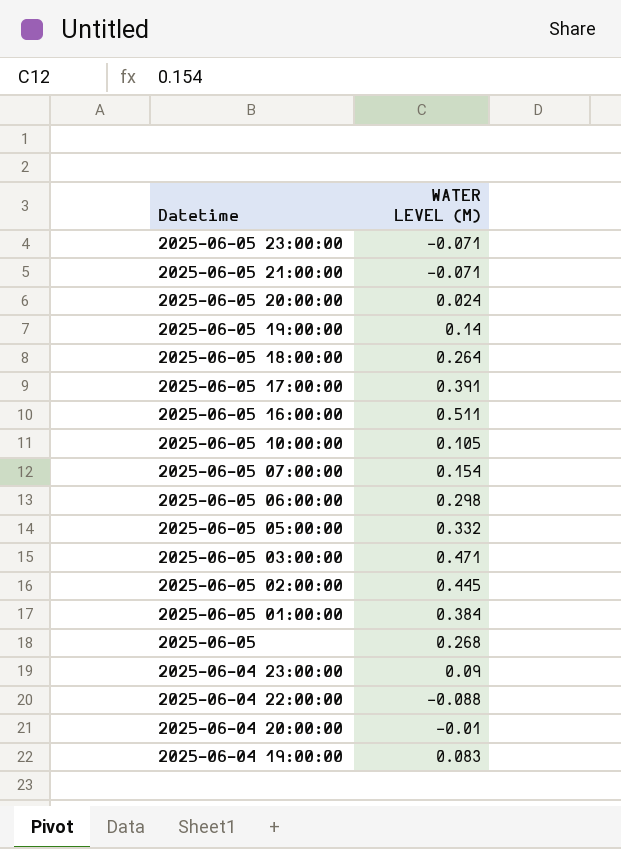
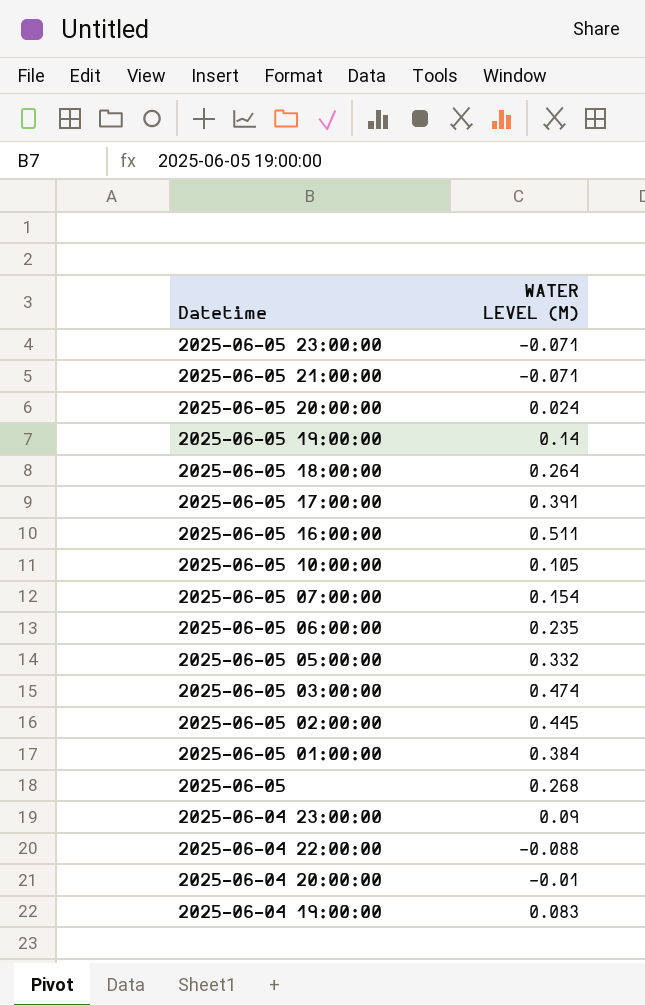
2025-06-05 06:00:00 | WATER LEVEL (M): 0.298 -> 0.235
2025-06-05 03:00:00 | WATER LEVEL (M): 0.471 -> 0.474

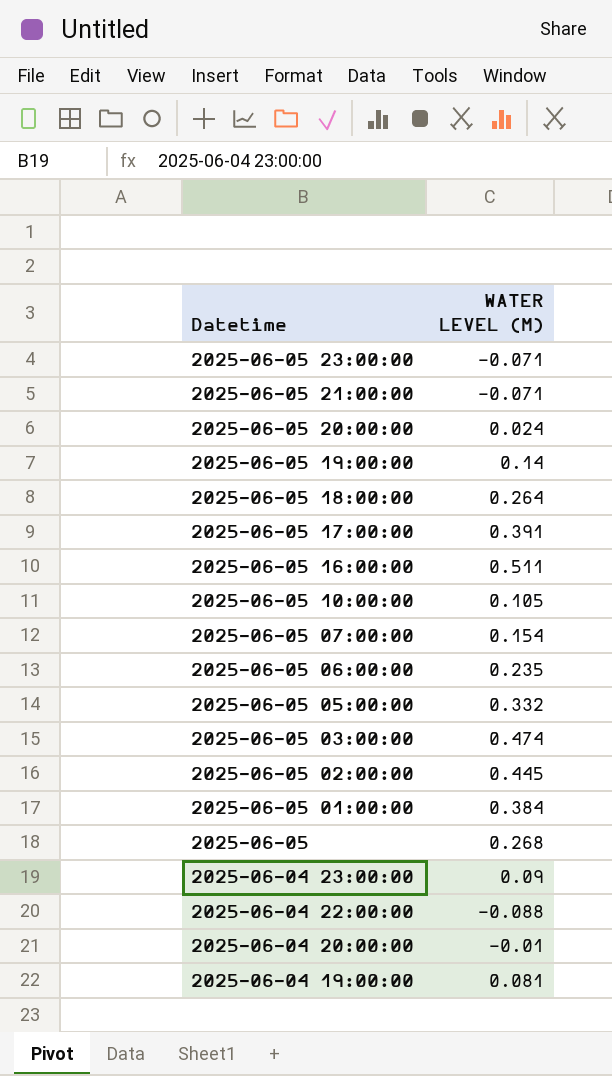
2025-06-04 19:00:00 | WATER LEVEL (M): 0.083 -> 0.081

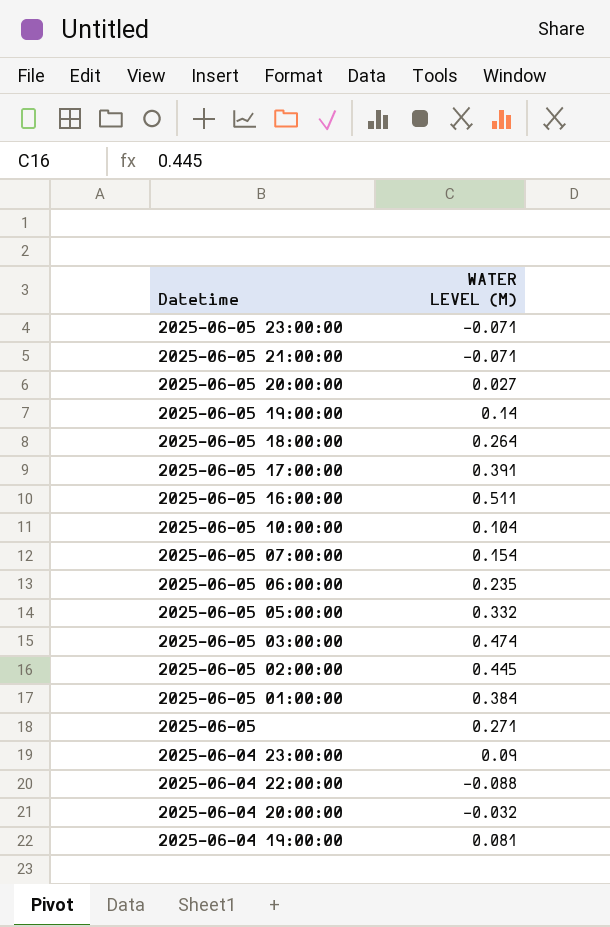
2025-06-05 20:00:00 | WATER LEVEL (M): 0.024 -> 0.027
2025-06-05 10:00:00 | WATER LEVEL (M): 0.105 -> 0.104
2025-06-05 | WATER LEVEL (M): 0.268 -> 0.271
2025-06-04 20:00:00 | WATER LEVEL (M): -0.01 -> -0.032

